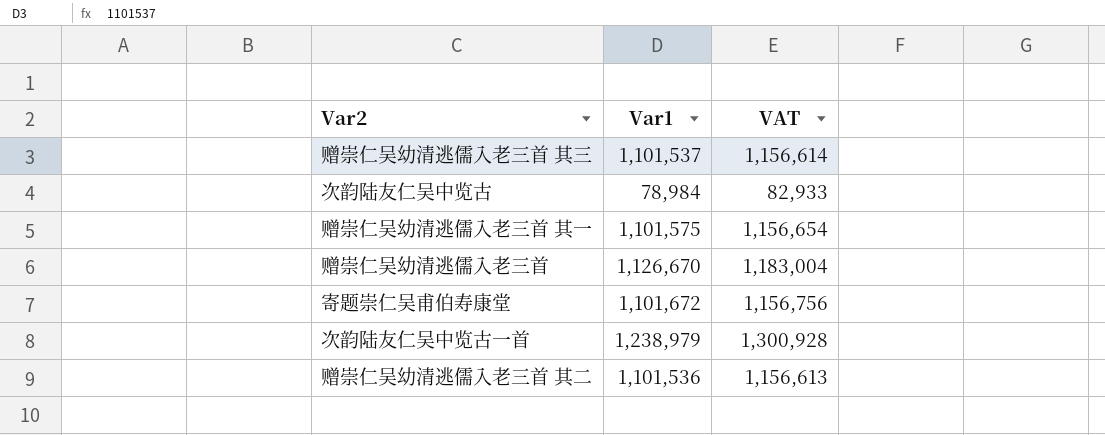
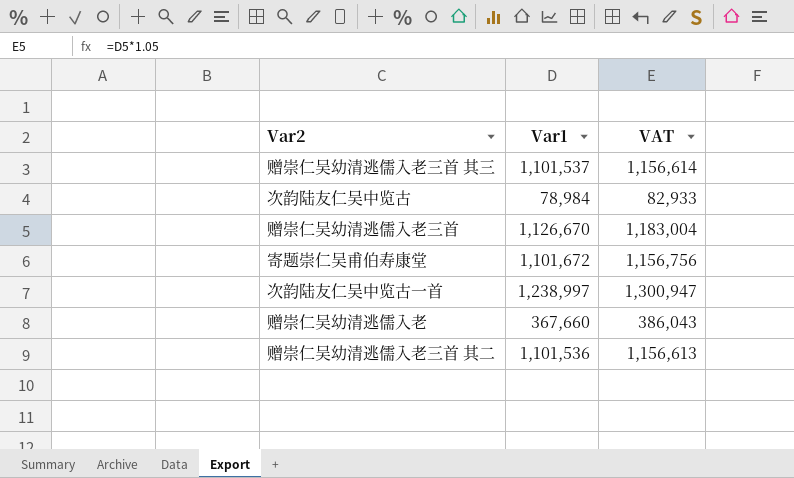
row 赠崇仁吴幼清逃儒入老三首 其一: 1,101,575 | 1,156,654 -> none
次韵陆友仁吴中览古一首 | Var1: 1,238,979 -> 1,238,997
次韵陆友仁吴中览古一首 | VAT: 1,300,928 -> 1,300,947
row 赠崇仁吴幼清逃儒入老: none -> 367,660 | 386,043

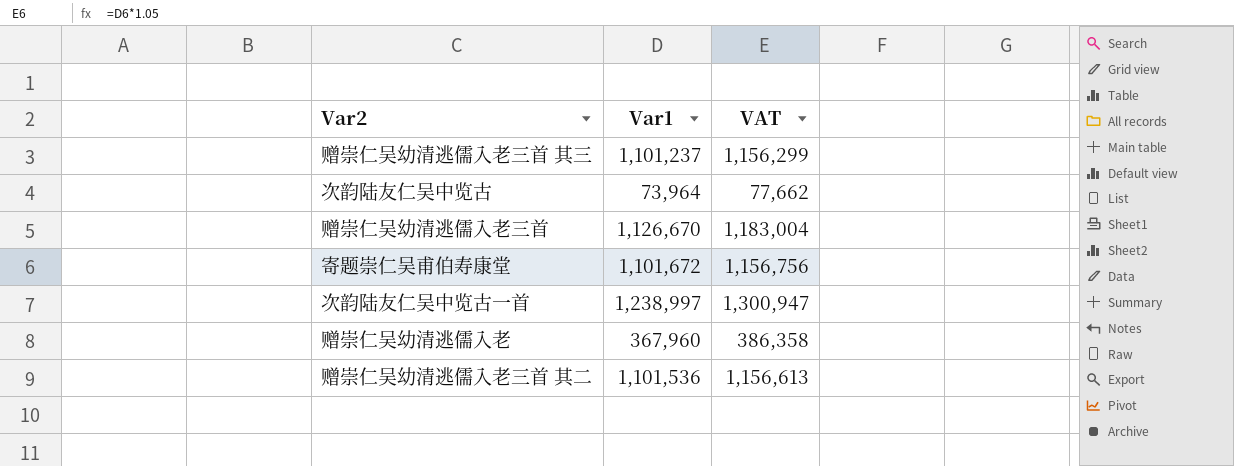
赠崇仁吴幼清逃儒入老三首 其三 | Var1: 1,101,537 -> 1,101,237
赠崇仁吴幼清逃儒入老三首 其三 | VAT: 1,156,614 -> 1,156,299
次韵陆友仁吴中览古 | Var1: 78,984 -> 73,964
次韵陆友仁吴中览古 | VAT: 82,933 -> 77,662
赠崇仁吴幼清逃儒入老 | Var1: 367,660 -> 367,960
赠崇仁吴幼清逃儒入老 | VAT: 386,043 -> 386,358

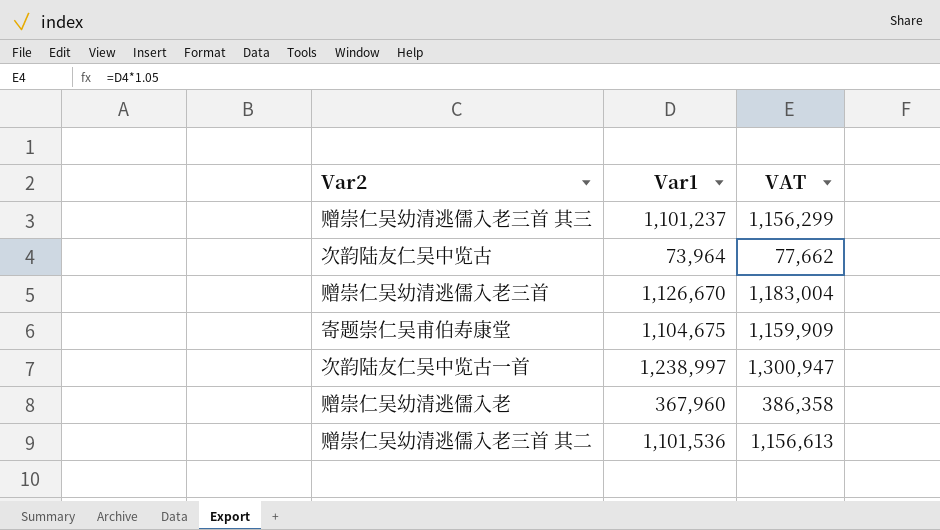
寄题崇仁吴甫伯寿康堂 | Var1: 1,101,672 -> 1,104,675
寄题崇仁吴甫伯寿康堂 | VAT: 1,156,756 -> 1,159,909

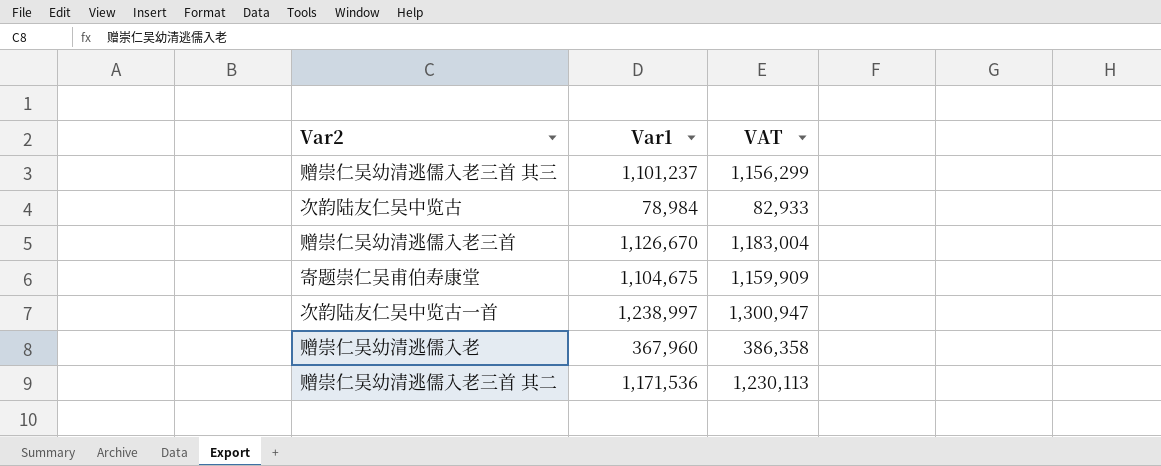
次韵陆友仁吴中览古 | Var1: 73,964 -> 78,984
次韵陆友仁吴中览古 | VAT: 77,662 -> 82,933
赠崇仁吴幼清逃儒入老三首 其二 | Var1: 1,101,536 -> 1,171,536
赠崇仁吴幼清逃儒入老三首 其二 | VAT: 1,156,613 -> 1,230,113

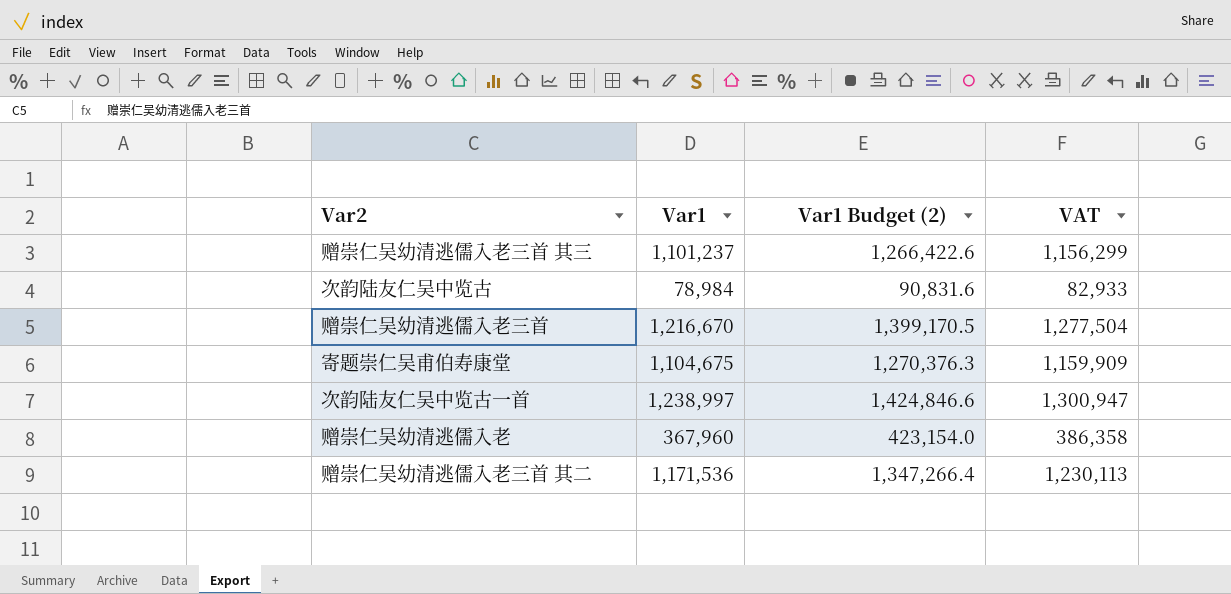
column Var1 Budget (2) | formula: none -> [Var1] * 1.15
赠崇仁吴幼清逃儒入老三首 | Var1: 1,126,670 -> 1,216,670
赠崇仁吴幼清逃儒入老三首 | VAT: 1,183,004 -> 1,277,504

